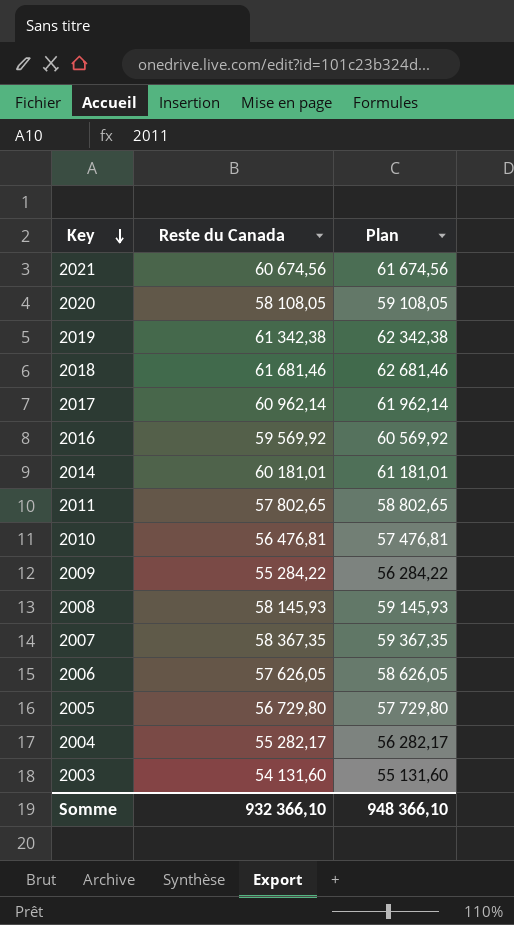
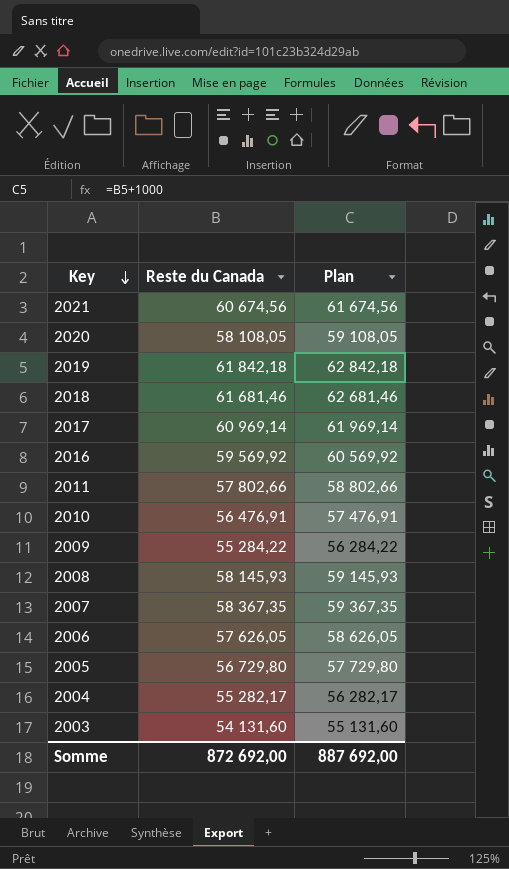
row 2014: 60 181,01 | 61 181,01 -> none
2019 | Reste du Canada: 61 342,38 -> 61 842,18
2019 | Plan: 62 342,38 -> 62 842,18
2017 | Reste du Canada: 60 962,14 -> 60 969,14
2017 | Plan: 61 962,14 -> 61 969,14
2011 | Reste du Canada: 57 802,65 -> 57 802,66
2011 | Plan: 58 802,65 -> 58 802,66
2010 | Reste du Canada: 56 476,81 -> 56 476,91
2010 | Plan: 57 476,81 -> 57 476,91
Somme | Reste du Canada: 932 366,10 -> 872 692,00
Somme | Plan: 948 366,10 -> 887 692,00

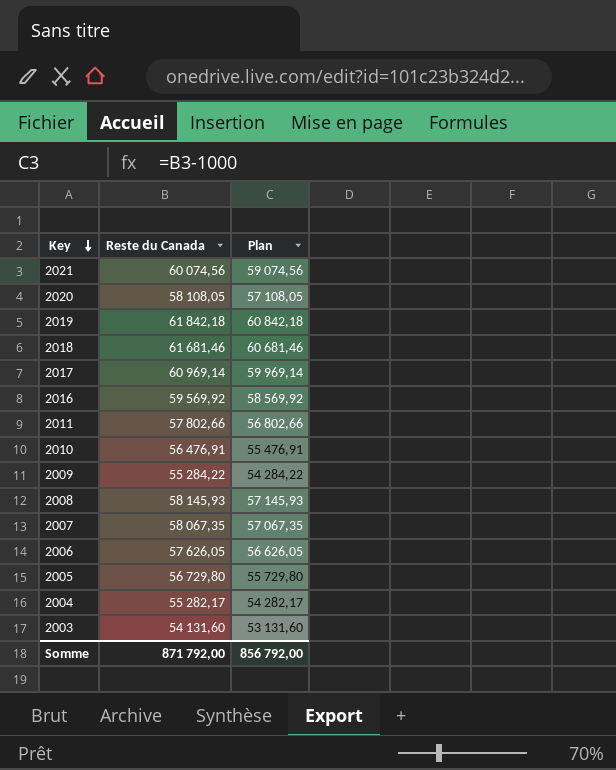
column Plan | formula: [Reste du Canada] + 1000 -> [Reste du Canada] - 1000
2021 | Reste du Canada: 60 674,56 -> 60 074,56
2007 | Reste du Canada: 58 367,35 -> 58 067,35
Somme | Reste du Canada: 872 692,00 -> 871 792,00
Somme | Plan: 887 692,00 -> 856 792,00

